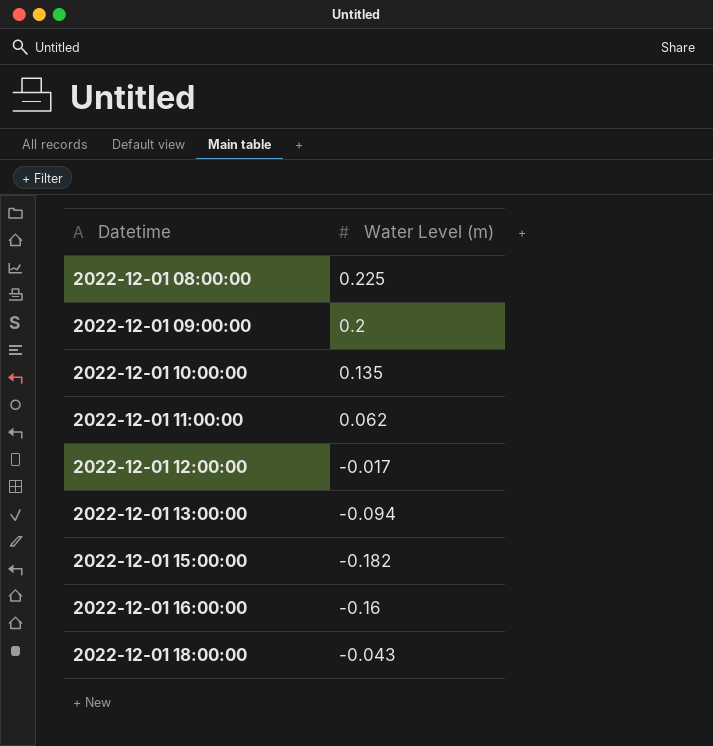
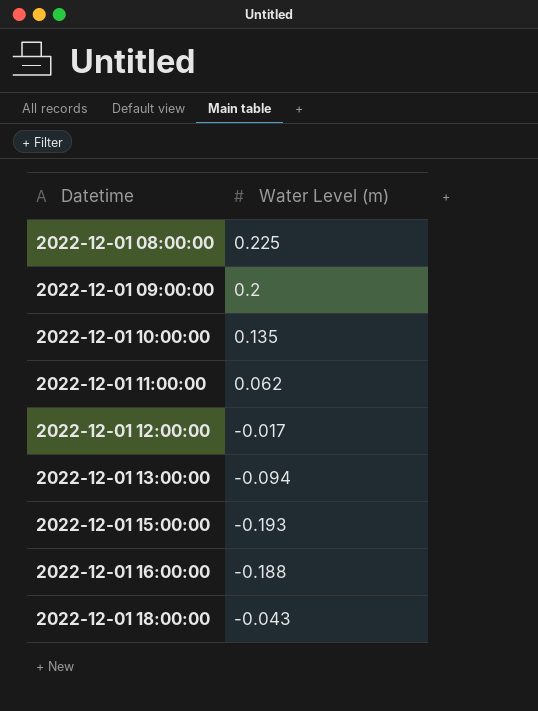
2022-12-01 15:00:00 | Water Level (m): -0.182 -> -0.193
2022-12-01 16:00:00 | Water Level (m): -0.16 -> -0.188

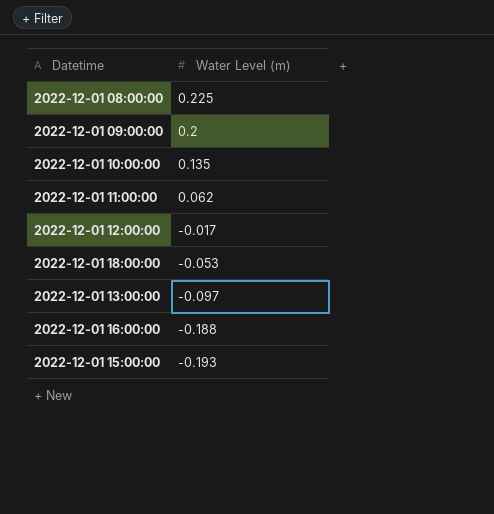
row order: Datetime ascending -> Water Level (m) descending
2022-12-01 18:00:00 | Water Level (m): -0.043 -> -0.053
2022-12-01 13:00:00 | Water Level (m): -0.094 -> -0.097

